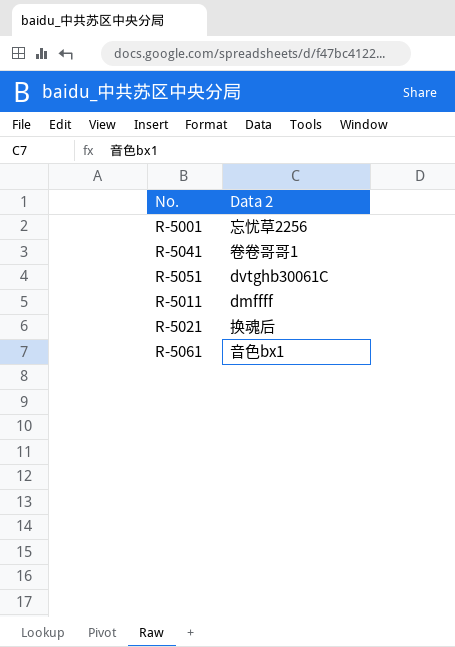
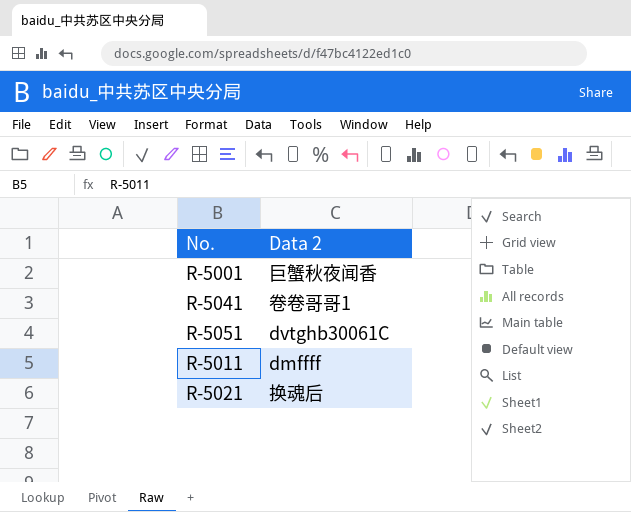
row R-5061: 音色bx1 -> none
R-5001 | Data 2: 忘忧草2256 -> 巨蟹秋夜闻香

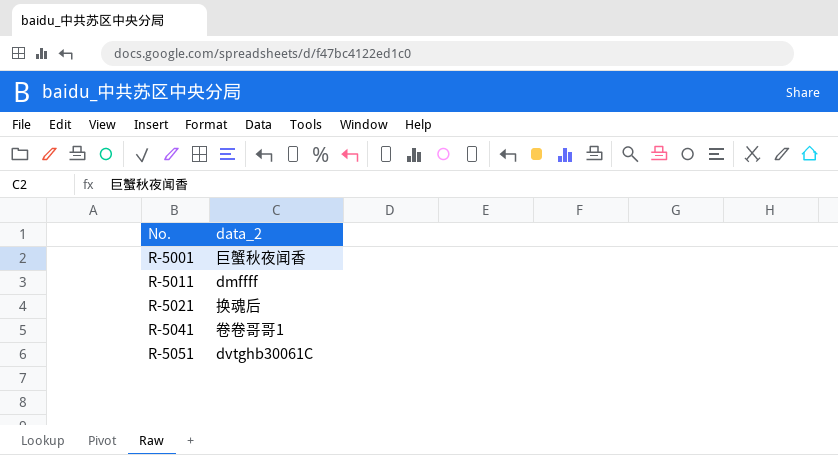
row order: none -> No. ascending
column name: Data 2 -> data_2

